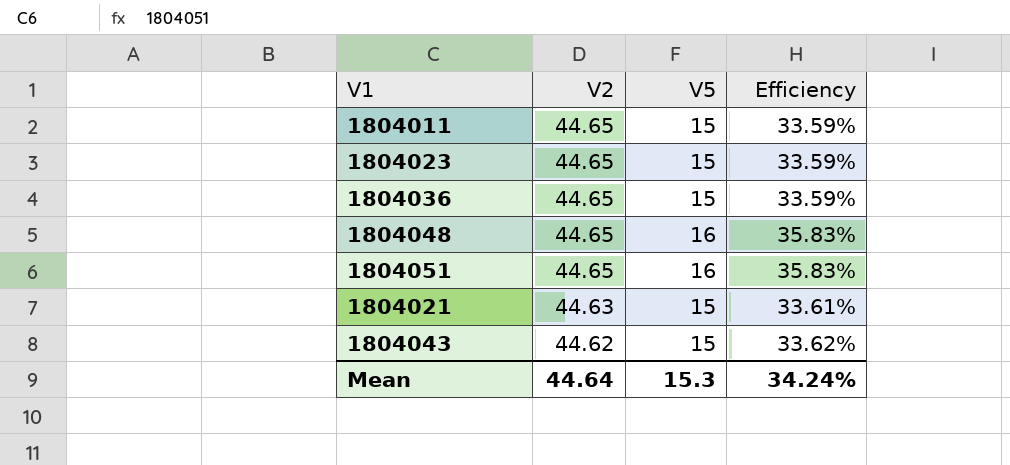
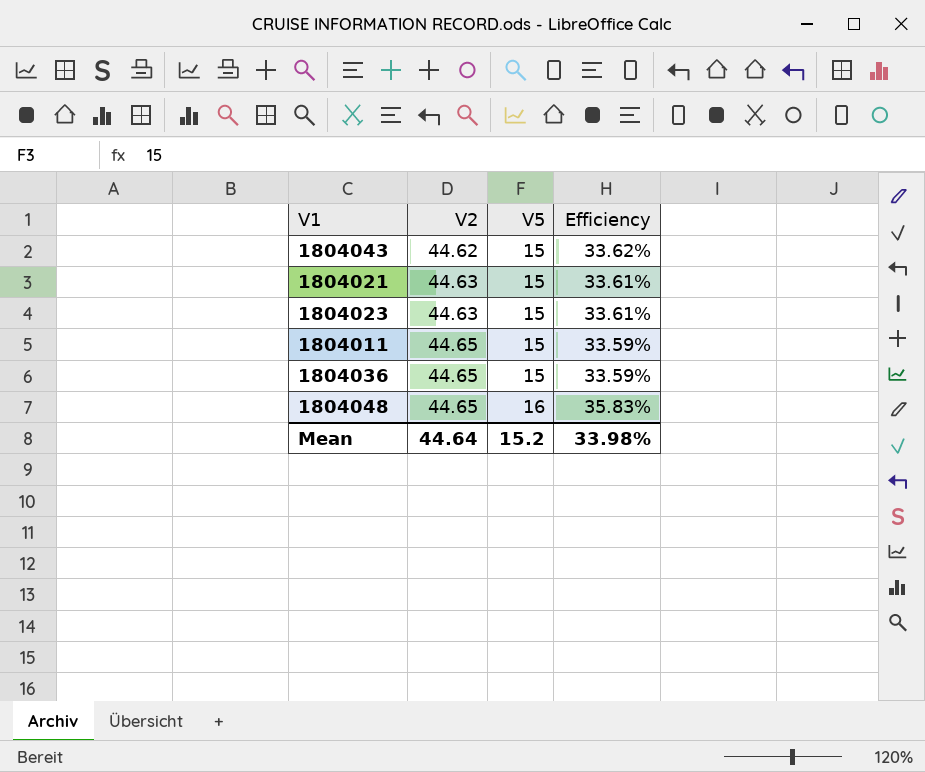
row order: V2 descending -> V2 ascending
row 1804051: 44.65 | 16 | 35.83% -> none
1804023 | V2: 44.65 -> 44.63
1804023 | Efficiency: 33.59% -> 33.61%
Mean | V5: 15.3 -> 15.2
Mean | Efficiency: 34.24% -> 33.98%

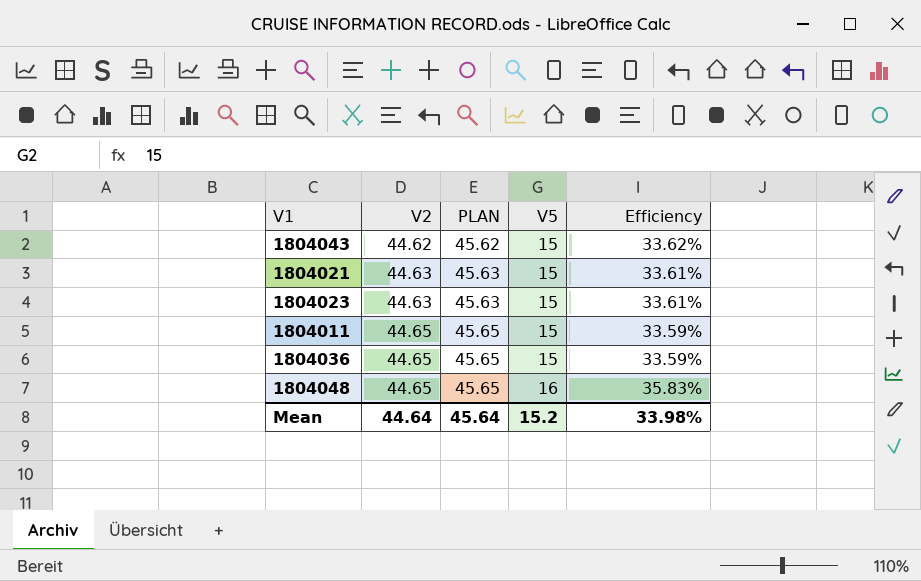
column PLAN | formula: none -> [V2] + 1

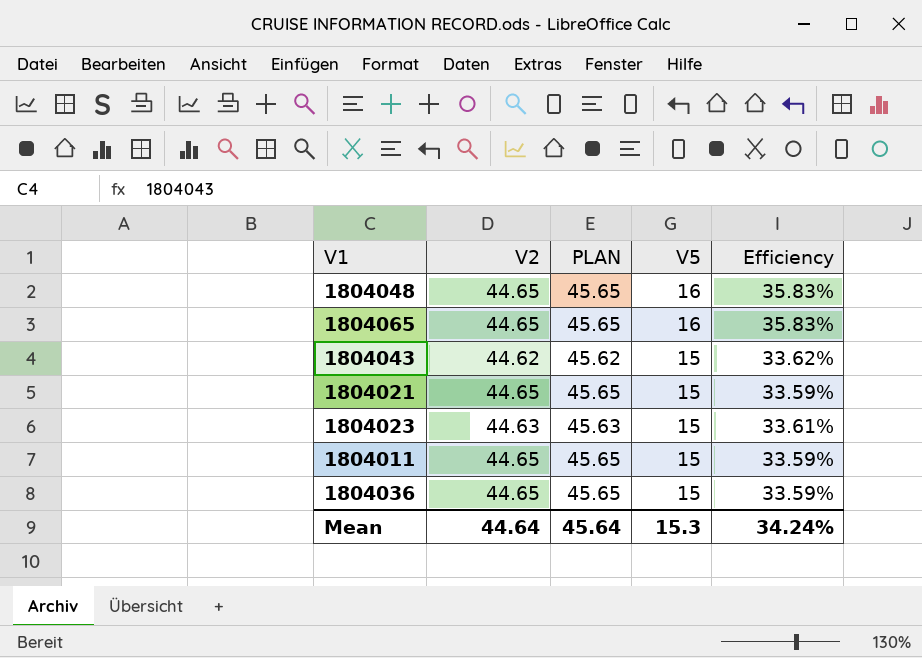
row order: V2 ascending -> V5 descending
row 1804065: none -> 44.65 | 45.65 | 16 | 35.83%
1804021 | V2: 44.63 -> 44.65
1804021 | PLAN: 45.63 -> 45.65
1804021 | Efficiency: 33.61% -> 33.59%
Mean | V5: 15.2 -> 15.3
Mean | Efficiency: 33.98% -> 34.24%

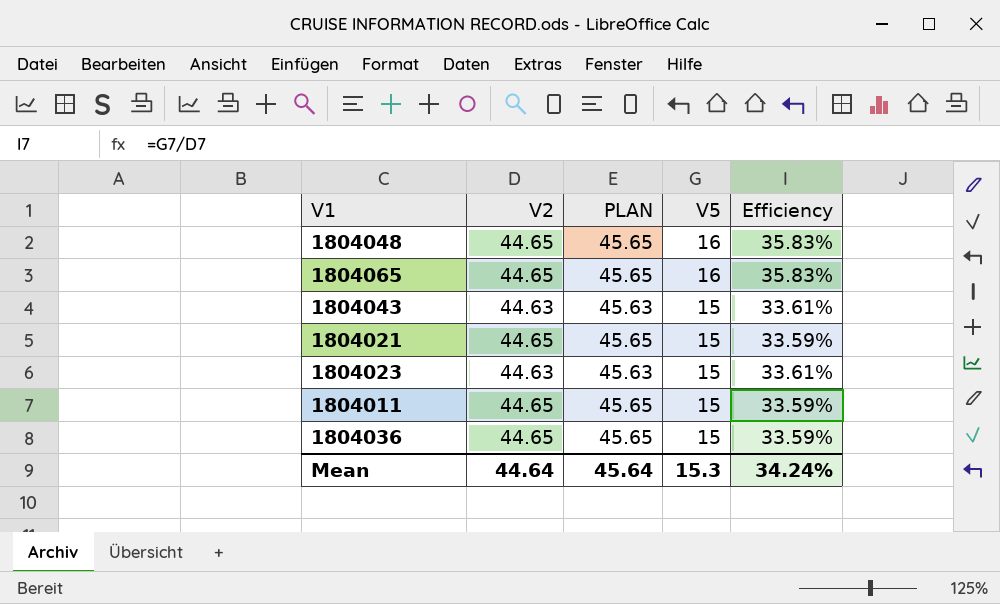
1804043 | V2: 44.62 -> 44.63
1804043 | PLAN: 45.62 -> 45.63
1804043 | Efficiency: 33.62% -> 33.61%

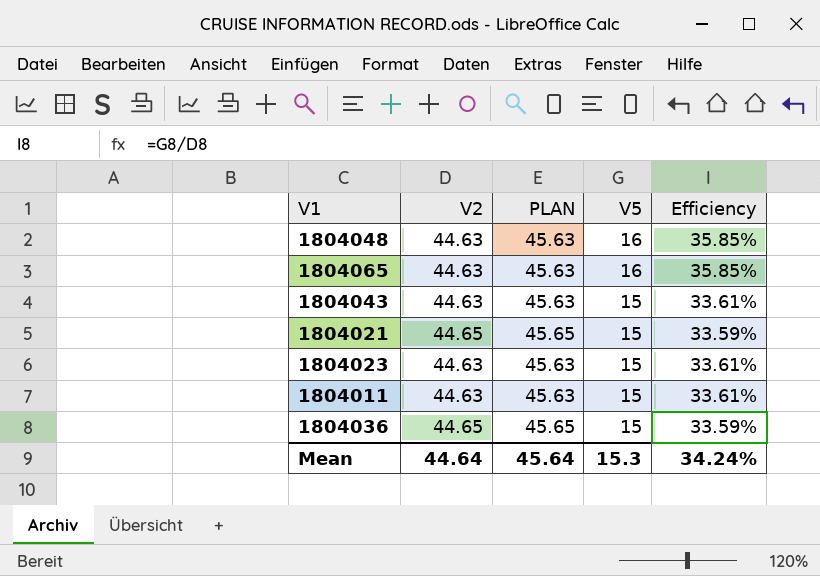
1804048 | V2: 44.65 -> 44.63
1804048 | PLAN: 45.65 -> 45.63
1804048 | Efficiency: 35.83% -> 35.85%
1804065 | V2: 44.65 -> 44.63
1804065 | PLAN: 45.65 -> 45.63
1804065 | Efficiency: 35.83% -> 35.85%
1804011 | V2: 44.65 -> 44.63
1804011 | PLAN: 45.65 -> 45.63
1804011 | Efficiency: 33.59% -> 33.61%

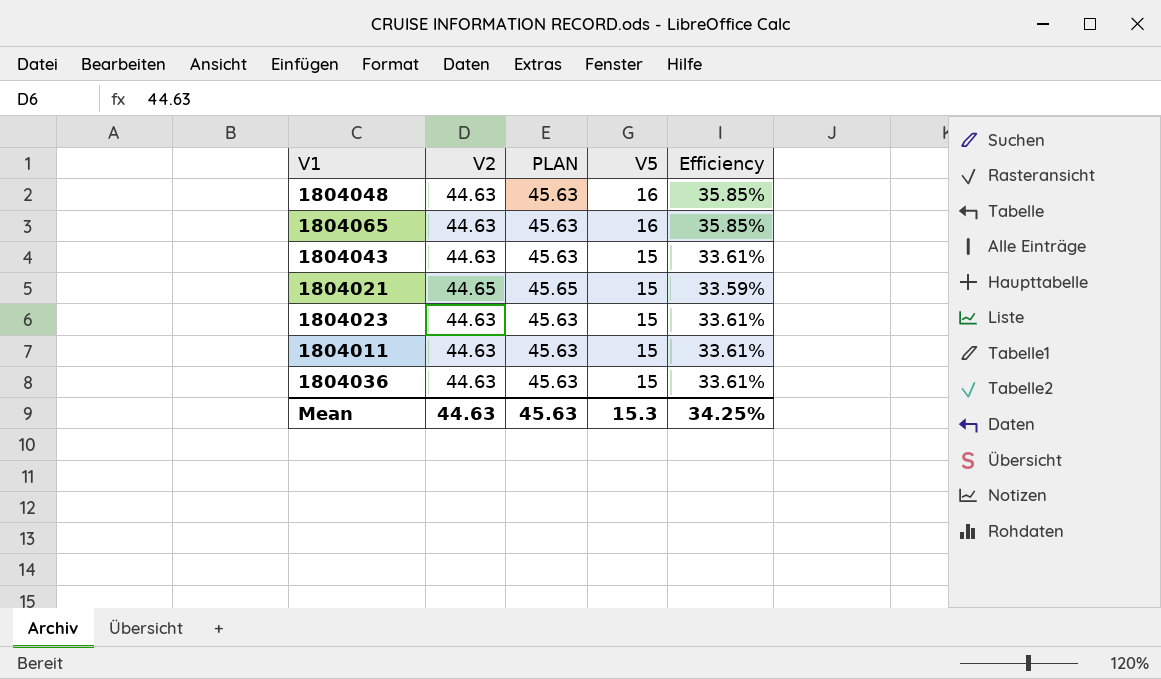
1804036 | V2: 44.65 -> 44.63
1804036 | PLAN: 45.65 -> 45.63
1804036 | Efficiency: 33.59% -> 33.61%
Mean | V2: 44.64 -> 44.63
Mean | PLAN: 45.64 -> 45.63
Mean | Efficiency: 34.24% -> 34.25%

